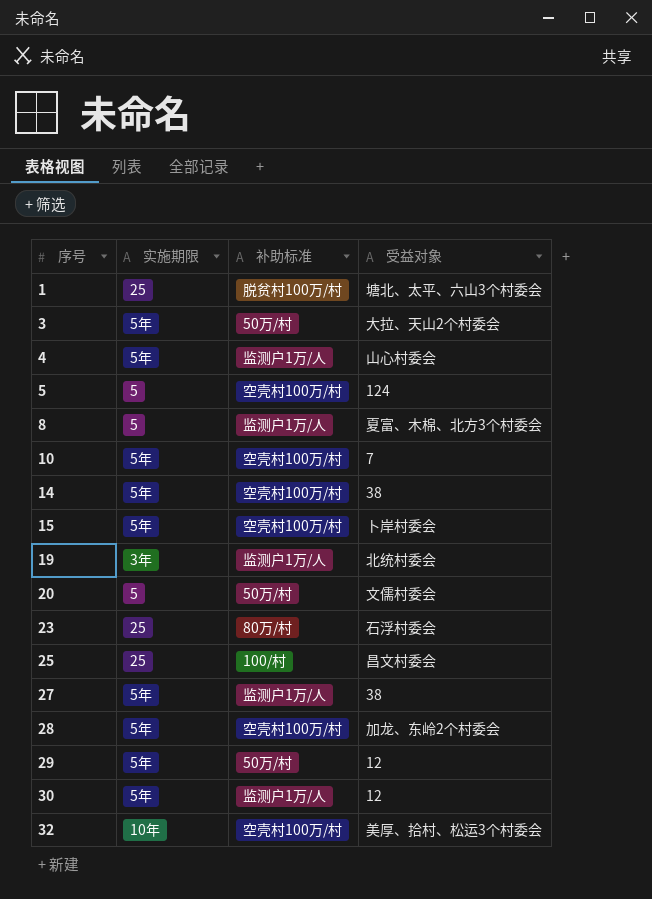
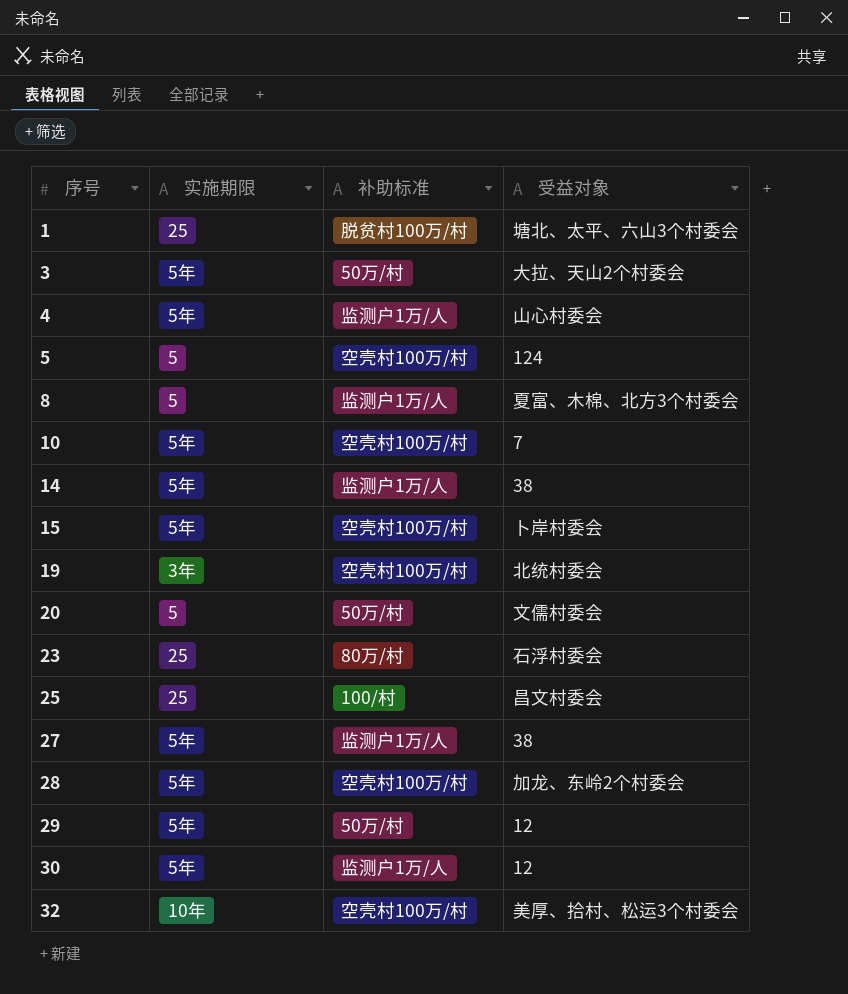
14 | 补助标准: 空壳村100万/村 -> 监测户1万/人
19 | 补助标准: 监测户1万/人 -> 空壳村100万/村

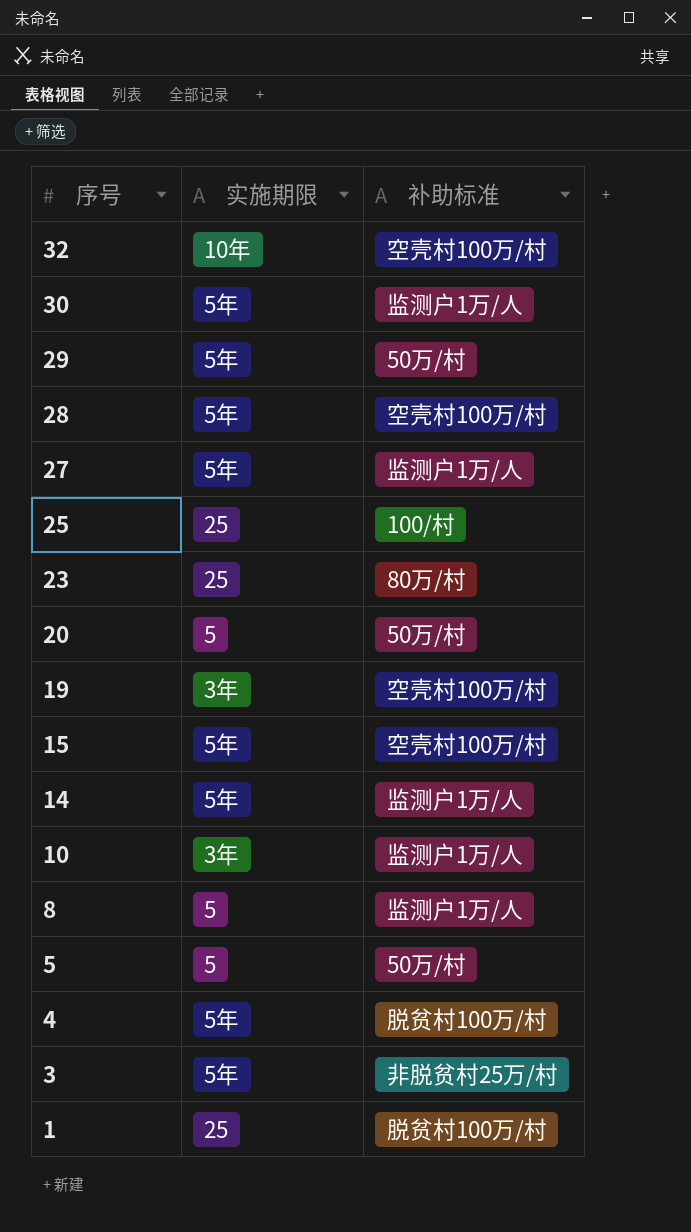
row order: 序号 ascending -> 序号 descending
column 受益对象 | position: 4 -> none
10 | 实施期限: 5年 -> 3年
10 | 补助标准: 空壳村100万/村 -> 监测户1万/人
5 | 补助标准: 空壳村100万/村 -> 50万/村
4 | 补助标准: 监测户1万/人 -> 脱贫村100万/村
3 | 补助标准: 50万/村 -> 非脱贫村25万/村

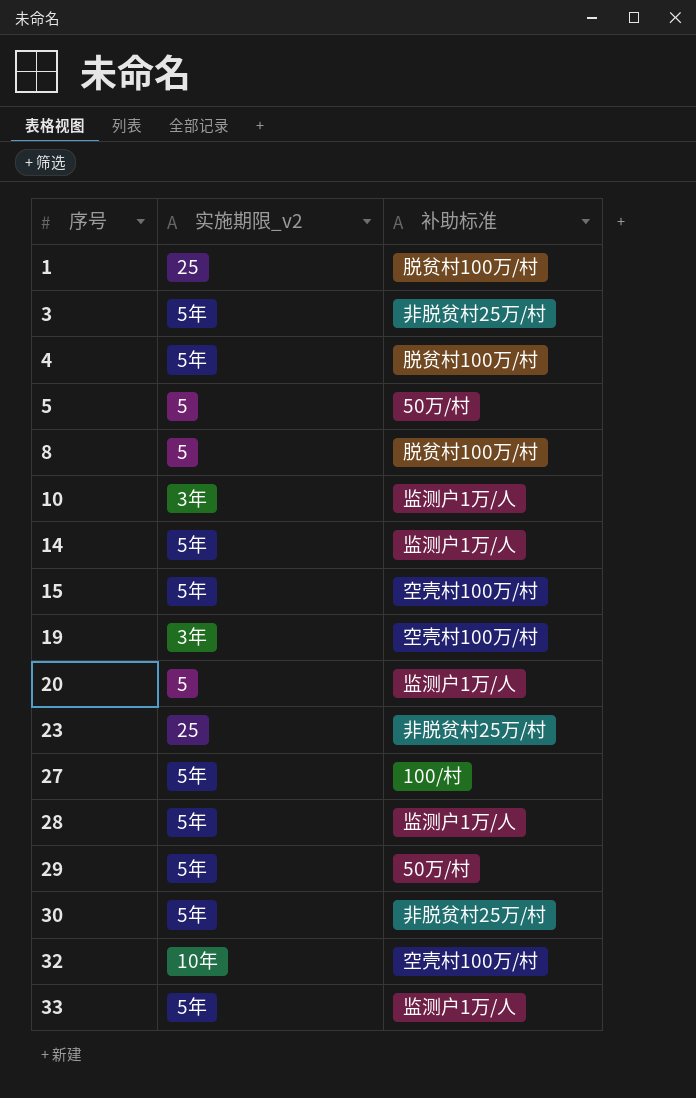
row order: 序号 descending -> 序号 ascending
column name: 实施期限 -> 实施期限_v2
row 25: 25 | 100/村 -> none
8 | 补助标准: 监测户1万/人 -> 脱贫村100万/村
20 | 补助标准: 50万/村 -> 监测户1万/人
23 | 补助标准: 80万/村 -> 非脱贫村25万/村
27 | 补助标准: 监测户1万/人 -> 100/村
28 | 补助标准: 空壳村100万/村 -> 监测户1万/人
30 | 补助标准: 监测户1万/人 -> 非脱贫村25万/村
row 33: none -> 5年 | 监测户1万/人

